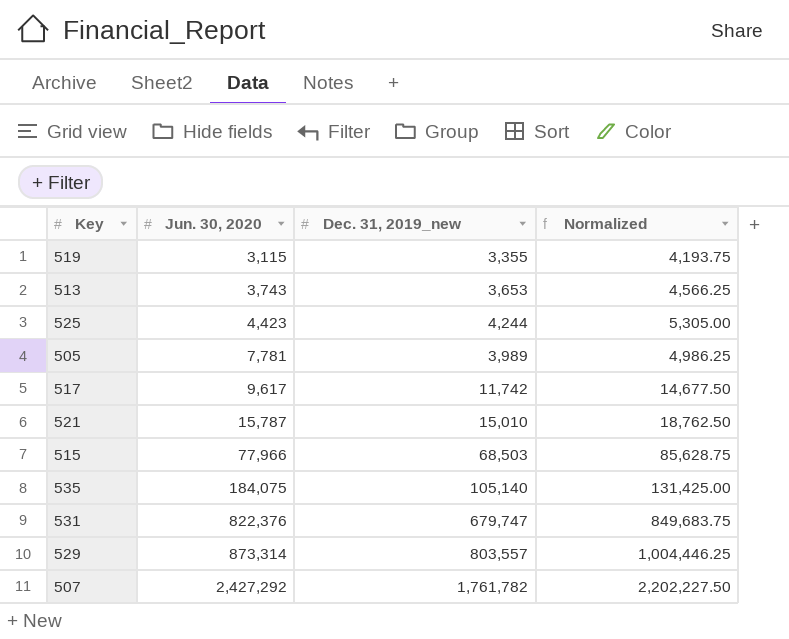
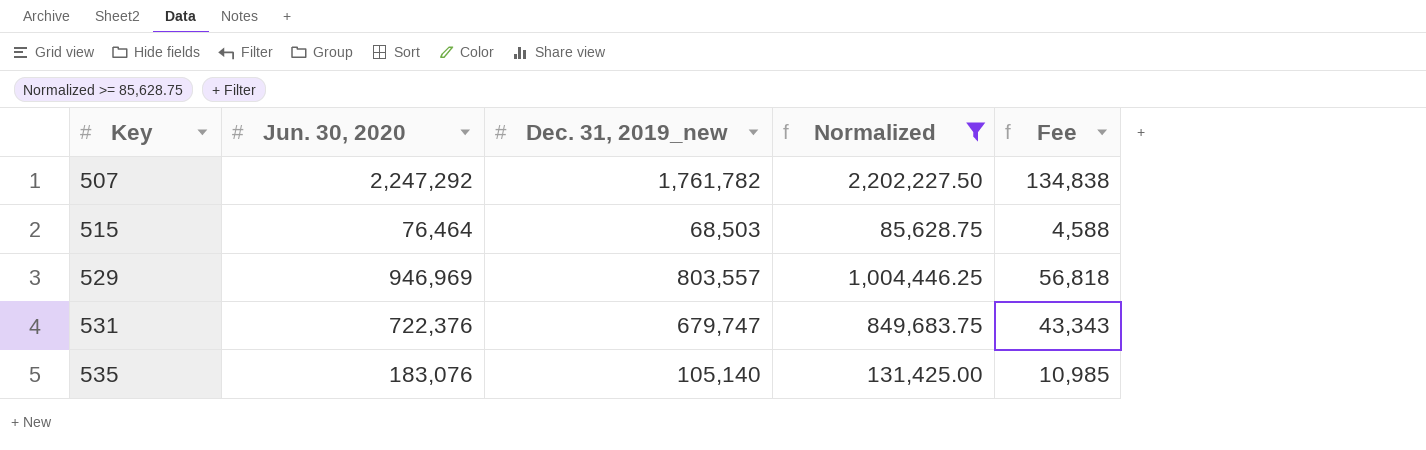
filter: none -> Normalized >= 85,628.75
row order: Jun. 30, 2020 ascending -> Key ascending
column Fee | formula: none -> [Jun. 30, 2020] * 0.06
507 | Jun. 30, 2020: 2,427,292 -> 2,247,292
515 | Jun. 30, 2020: 77,966 -> 76,464
529 | Jun. 30, 2020: 873,314 -> 946,969
531 | Jun. 30, 2020: 822,376 -> 722,376
535 | Jun. 30, 2020: 184,075 -> 183,076

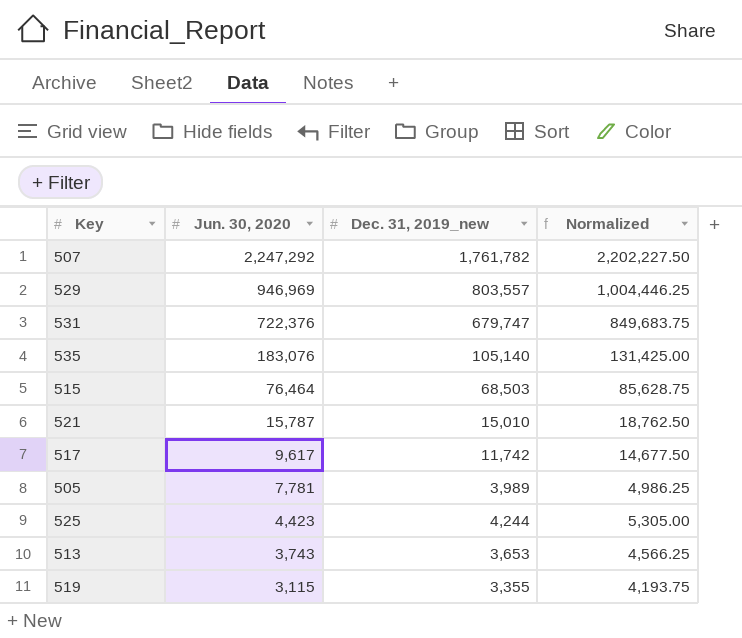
filter: Normalized >= 85,628.75 -> none
row order: Key ascending -> Jun. 30, 2020 descending
column Fee | formula: [Jun. 30, 2020] * 0.06 -> none

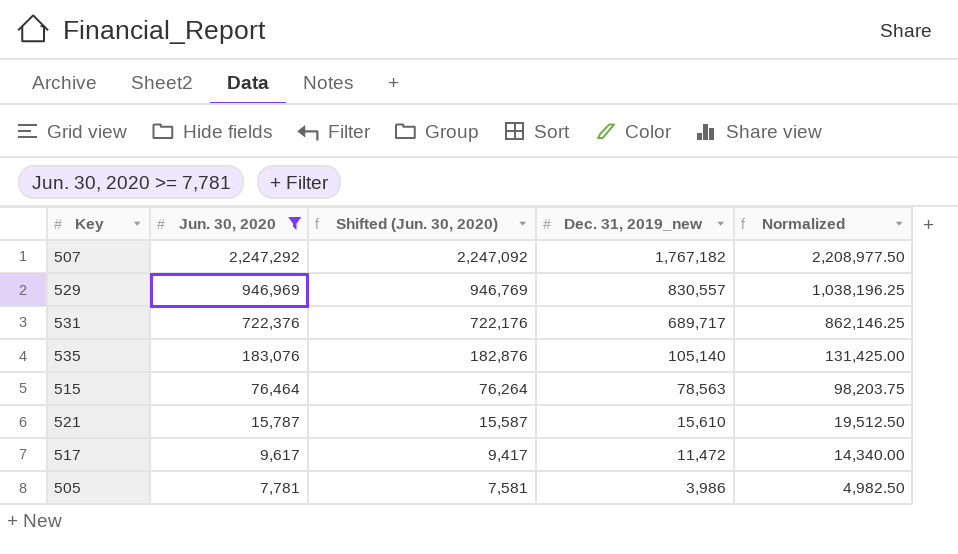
filter: none -> Jun. 30, 2020 >= 7,781
column Shifted (Jun. 30, 2020) | formula: none -> [Jun. 30, 2020] - 200
507 | Dec. 31, 2019_new: 1,761,782 -> 1,767,182
507 | Normalized: 2,202,227.50 -> 2,208,977.50
529 | Dec. 31, 2019_new: 803,557 -> 830,557
529 | Normalized: 1,004,446.25 -> 1,038,196.25
531 | Dec. 31, 2019_new: 679,747 -> 689,717
531 | Normalized: 849,683.75 -> 862,146.25
515 | Dec. 31, 2019_new: 68,503 -> 78,563
515 | Normalized: 85,628.75 -> 98,203.75
521 | Dec. 31, 2019_new: 15,010 -> 15,610
521 | Normalized: 18,762.50 -> 19,512.50
517 | Dec. 31, 2019_new: 11,742 -> 11,472
517 | Normalized: 14,677.50 -> 14,340.00
505 | Dec. 31, 2019_new: 3,989 -> 3,986
505 | Normalized: 4,986.25 -> 4,982.50

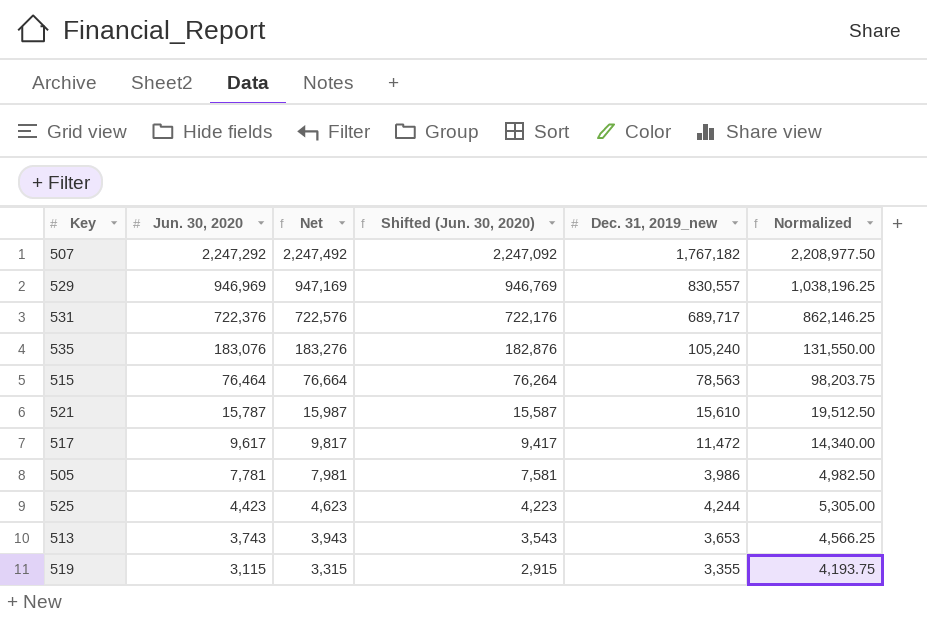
filter: Jun. 30, 2020 >= 7,781 -> none
column Net | formula: none -> [Jun. 30, 2020] + 200
535 | Dec. 31, 2019_new: 105,140 -> 105,240
535 | Normalized: 131,425.00 -> 131,550.00

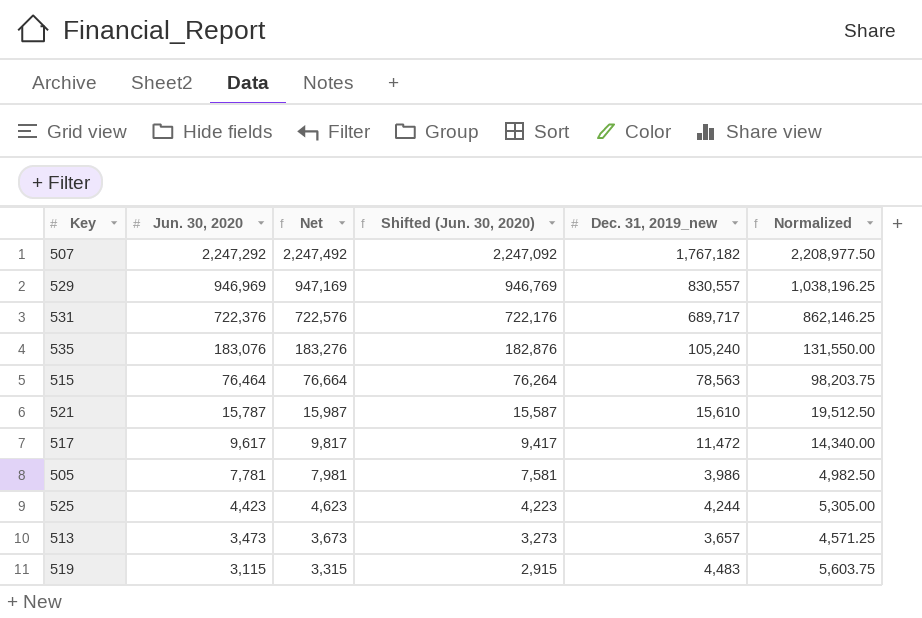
513 | Jun. 30, 2020: 3,743 -> 3,473
513 | Net: 3,943 -> 3,673
513 | Shifted (Jun. 30, 2020): 3,543 -> 3,273
513 | Dec. 31, 2019_new: 3,653 -> 3,657
513 | Normalized: 4,566.25 -> 4,571.25
519 | Dec. 31, 2019_new: 3,355 -> 4,483
519 | Normalized: 4,193.75 -> 5,603.75

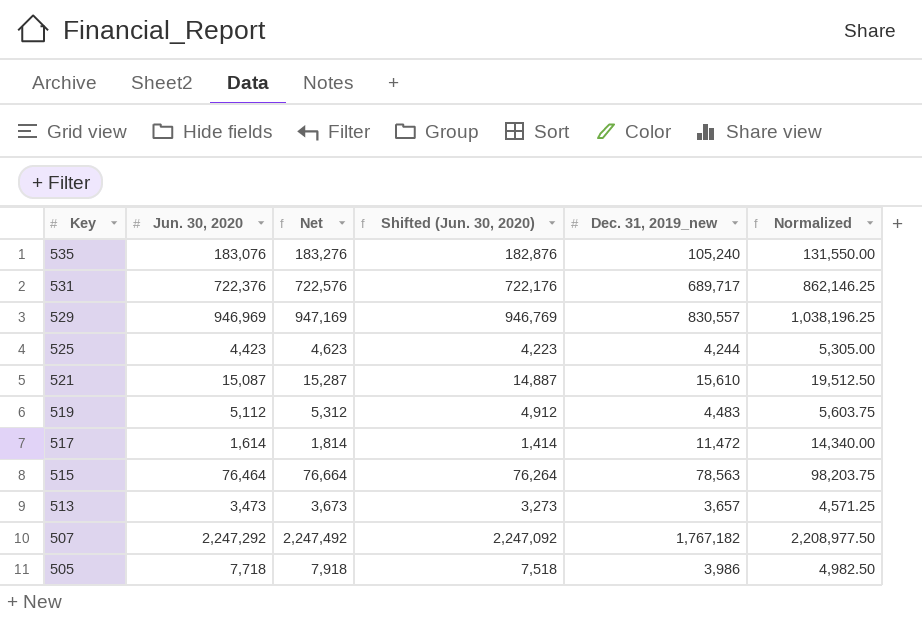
row order: Jun. 30, 2020 descending -> Key descending
521 | Jun. 30, 2020: 15,787 -> 15,087
521 | Net: 15,987 -> 15,287
521 | Shifted (Jun. 30, 2020): 15,587 -> 14,887
519 | Jun. 30, 2020: 3,115 -> 5,112
519 | Net: 3,315 -> 5,312
519 | Shifted (Jun. 30, 2020): 2,915 -> 4,912
517 | Jun. 30, 2020: 9,617 -> 1,614
517 | Net: 9,817 -> 1,814
517 | Shifted (Jun. 30, 2020): 9,417 -> 1,414
505 | Jun. 30, 2020: 7,781 -> 7,718
505 | Net: 7,981 -> 7,918
505 | Shifted (Jun. 30, 2020): 7,581 -> 7,518

